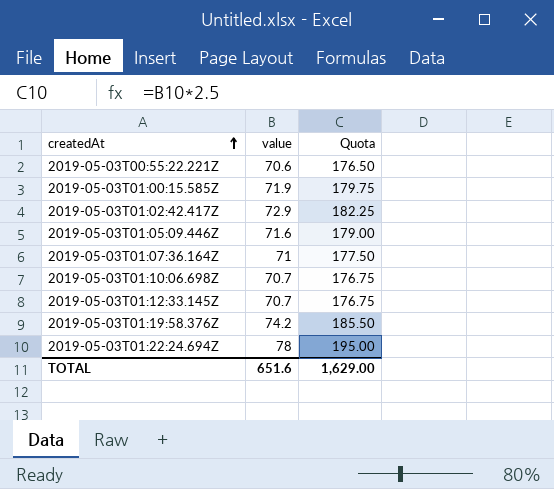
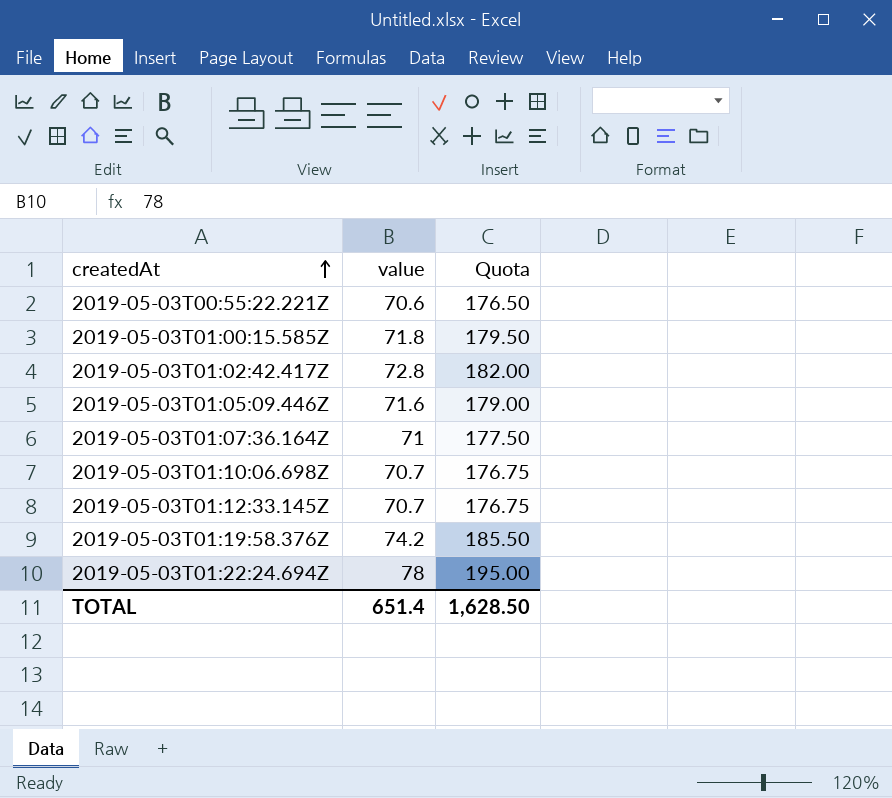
2019-05-03T01:00:15.585Z | value: 71.9 -> 71.8
2019-05-03T01:00:15.585Z | Quota: 179.75 -> 179.50
2019-05-03T01:02:42.417Z | value: 72.9 -> 72.8
2019-05-03T01:02:42.417Z | Quota: 182.25 -> 182.00
TOTAL | value: 651.6 -> 651.4
TOTAL | Quota: 1,629.00 -> 1,628.50

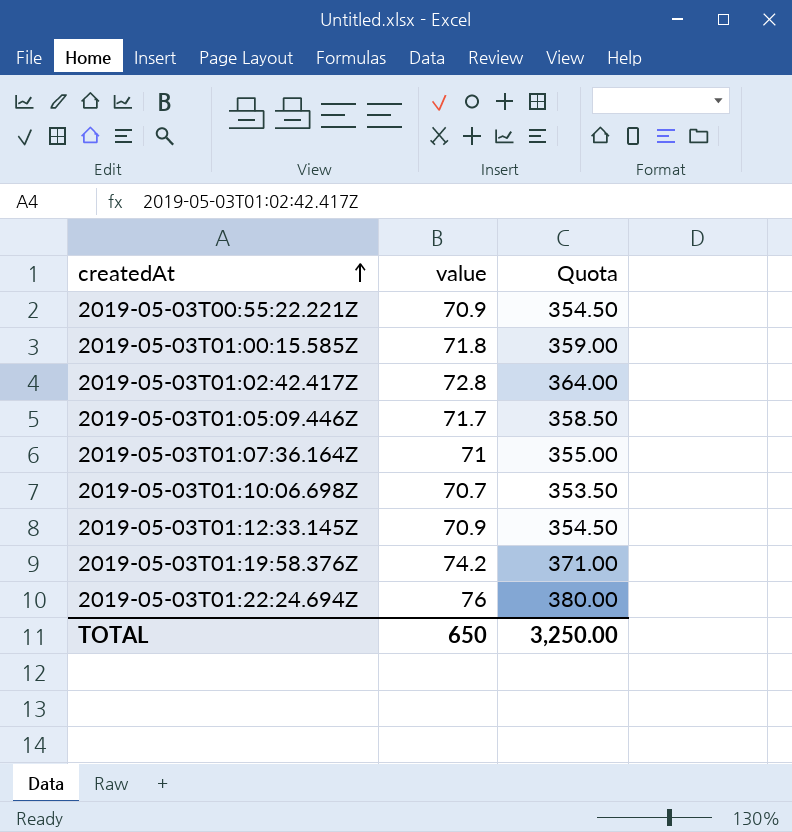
column Quota | formula: [value] * 2.5 -> [value] * 5
2019-05-03T00:55:22.221Z | value: 70.6 -> 70.9
2019-05-03T01:05:09.446Z | value: 71.6 -> 71.7
2019-05-03T01:12:33.145Z | value: 70.7 -> 70.9
2019-05-03T01:22:24.694Z | value: 78 -> 76
TOTAL | value: 651.4 -> 650
TOTAL | Quota: 1,628.50 -> 3,250.00

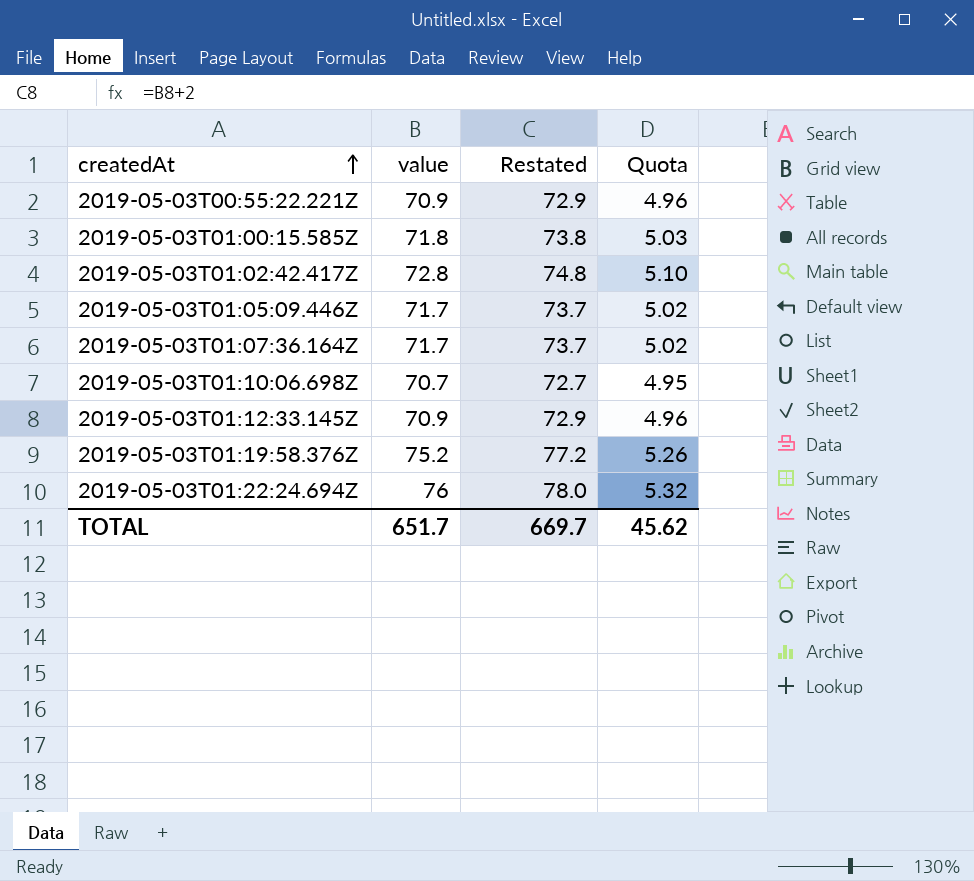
column Restated | formula: none -> [value] + 2
column Quota | formula: [value] * 5 -> [value] * 0.07
2019-05-03T01:07:36.164Z | value: 71 -> 71.7
2019-05-03T01:19:58.376Z | value: 74.2 -> 75.2
TOTAL | value: 650 -> 651.7
TOTAL | Quota: 3,250.00 -> 45.62

